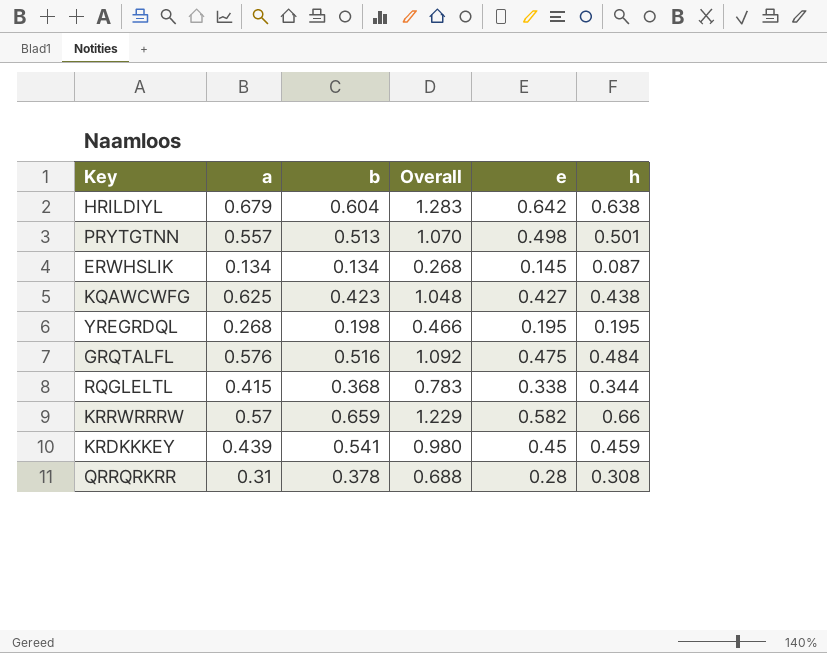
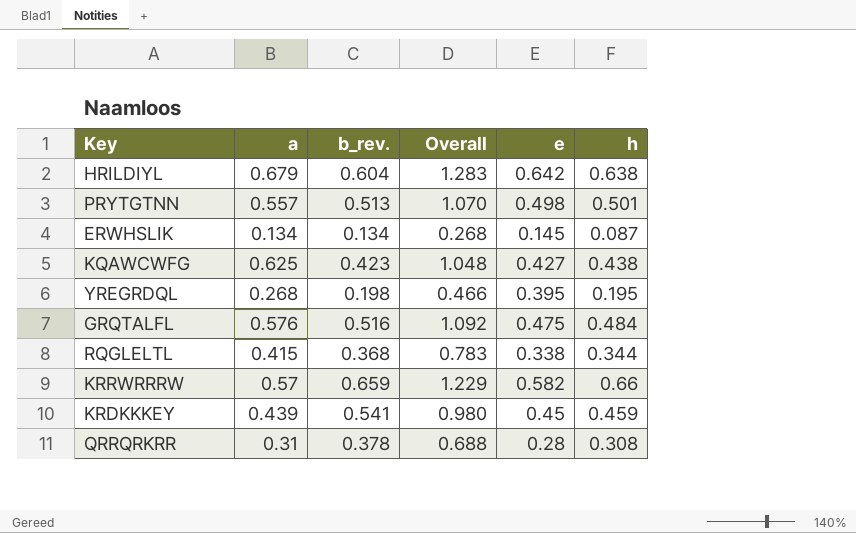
column name: b -> b_rev.
YREGRDQL | e: 0.195 -> 0.395

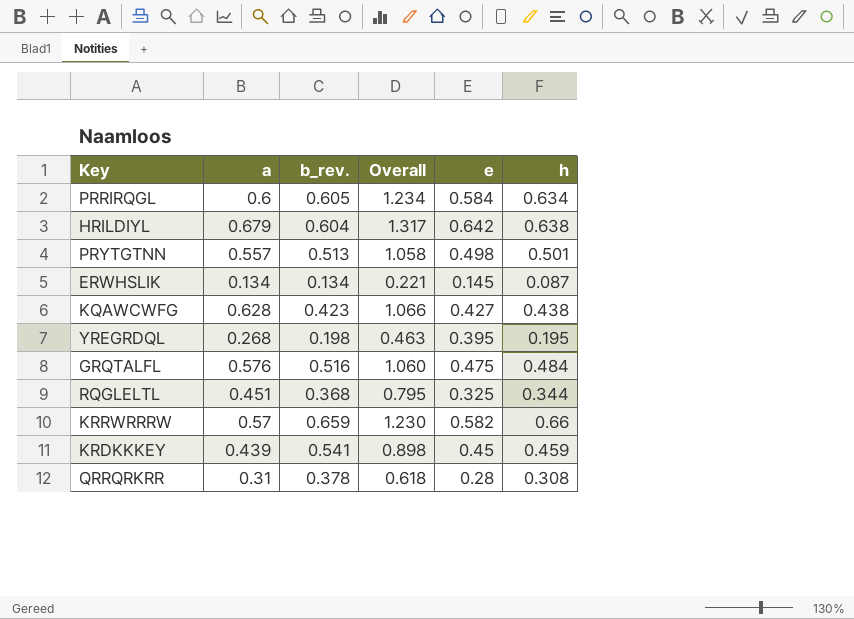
column Overall | formula: [a] + [b_rev.] -> [a] + [h]
row PRRIRQGL: none -> 0.6 | 0.605 | 1.234 | 0.584 | 0.634
KQAWCWFG | a: 0.625 -> 0.628
RQGLELTL | a: 0.415 -> 0.451
RQGLELTL | e: 0.338 -> 0.325

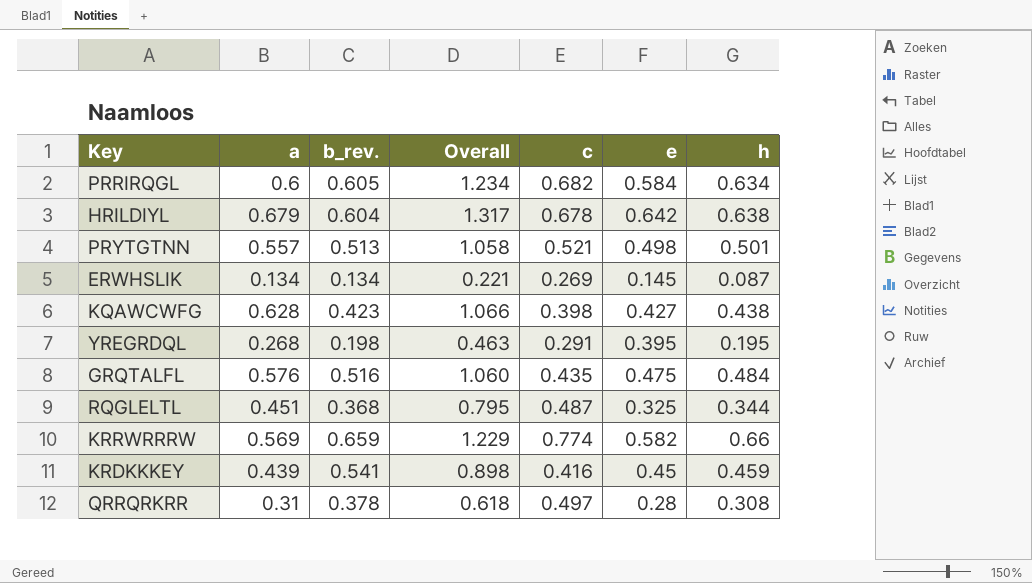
column c | position: none -> 5
KRRWRRRW | a: 0.57 -> 0.569
KRRWRRRW | Overall: 1.230 -> 1.229

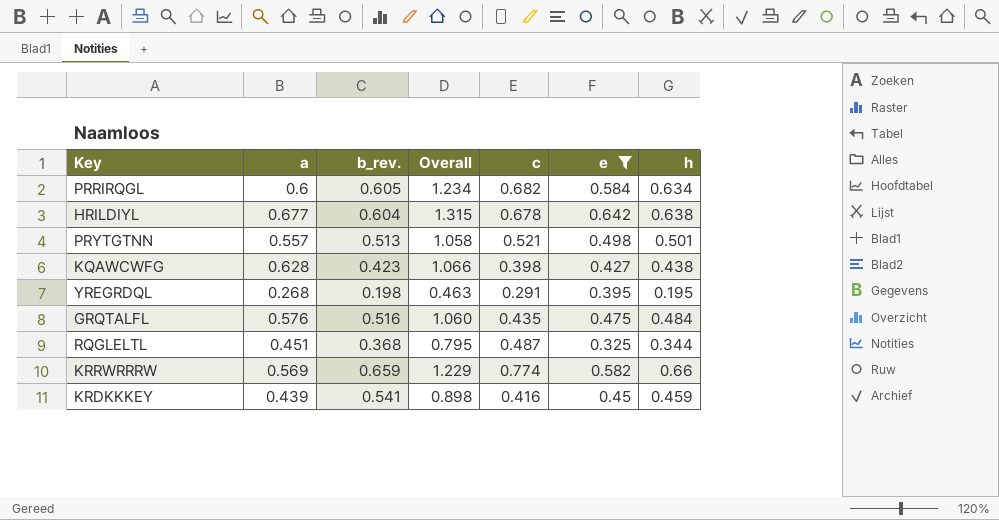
filter: none -> e >= 0.325
HRILDIYL | a: 0.679 -> 0.677
HRILDIYL | Overall: 1.317 -> 1.315

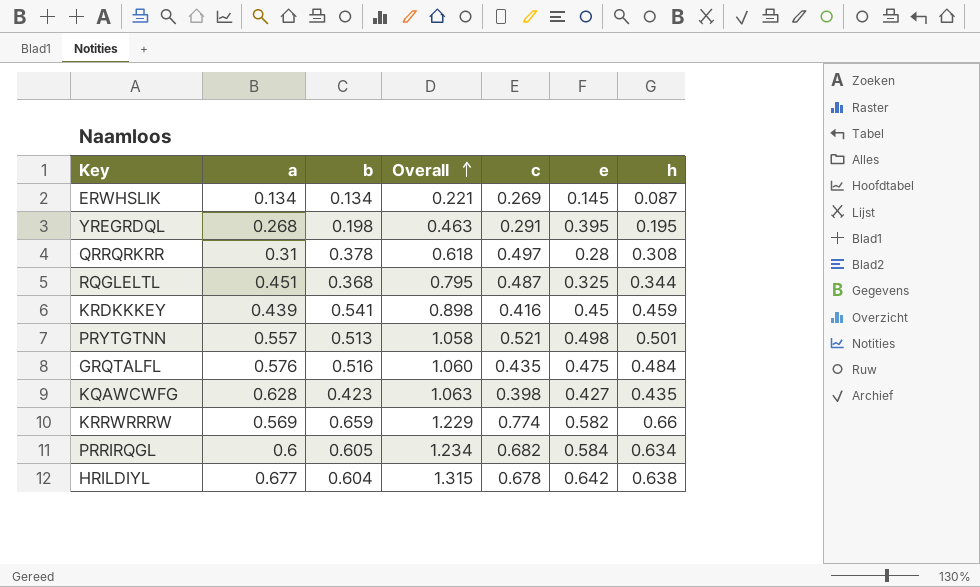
filter: e >= 0.325 -> none
row order: none -> Overall ascending
column name: b_rev. -> b
KQAWCWFG | Overall: 1.066 -> 1.063
KQAWCWFG | h: 0.438 -> 0.435

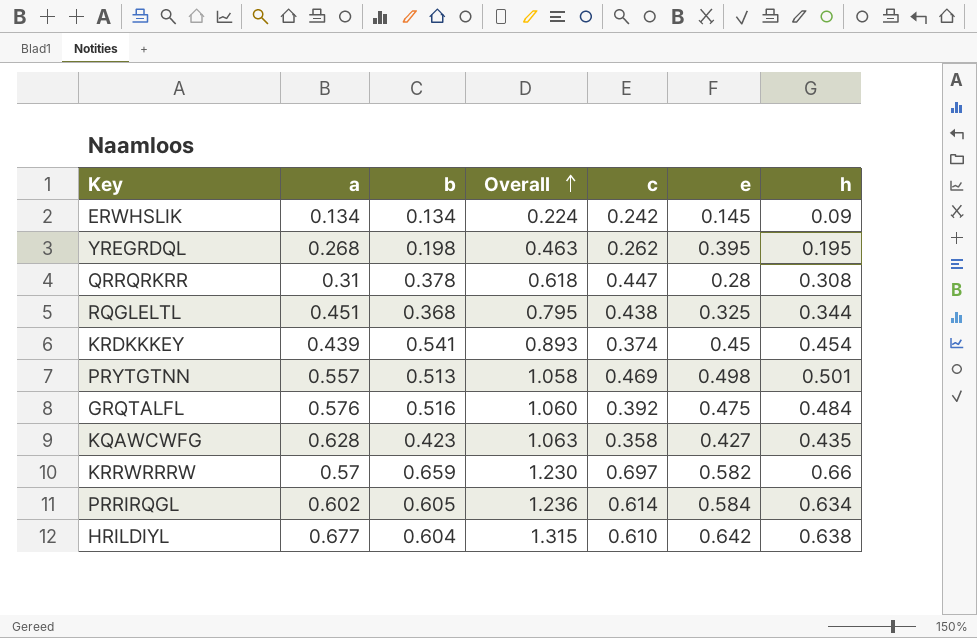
ERWHSLIK | Overall: 0.221 -> 0.224
ERWHSLIK | c: 0.269 -> 0.242
ERWHSLIK | h: 0.087 -> 0.09
YREGRDQL | c: 0.291 -> 0.262
QRRQRKRR | c: 0.497 -> 0.447
RQGLELTL | c: 0.487 -> 0.438
KRDKKKEY | Overall: 0.898 -> 0.893
KRDKKKEY | c: 0.416 -> 0.374
KRDKKKEY | h: 0.459 -> 0.454
PRYTGTNN | c: 0.521 -> 0.469
GRQTALFL | c: 0.435 -> 0.392
KQAWCWFG | c: 0.398 -> 0.358
KRRWRRRW | a: 0.569 -> 0.57
KRRWRRRW | Overall: 1.229 -> 1.230
KRRWRRRW | c: 0.774 -> 0.697
PRRIRQGL | a: 0.6 -> 0.602
PRRIRQGL | Overall: 1.234 -> 1.236
PRRIRQGL | c: 0.682 -> 0.614
HRILDIYL | c: 0.678 -> 0.610

